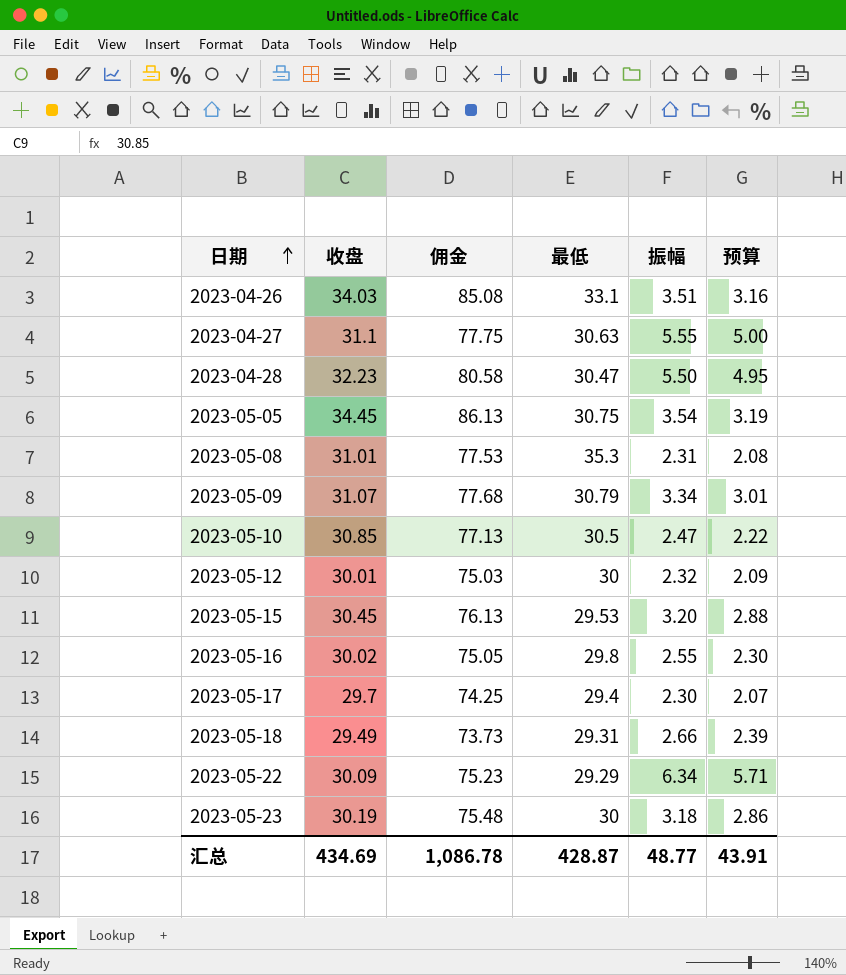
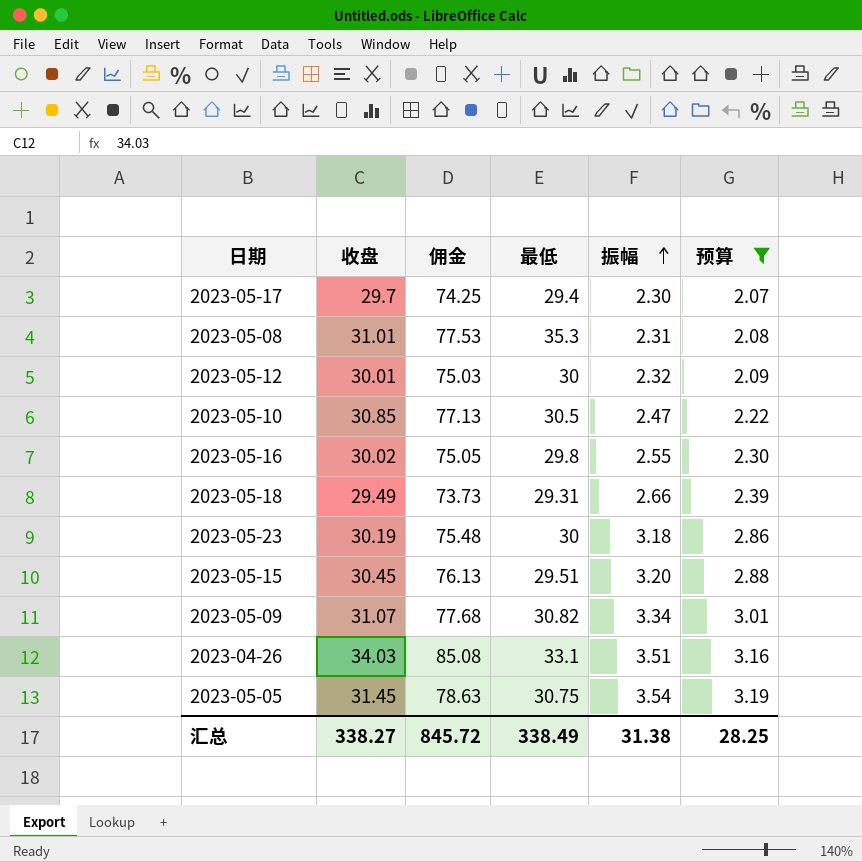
filter: none -> 预算 <= 3.19
row order: 日期 ascending -> 振幅 ascending
2023-05-15 | 最低: 29.53 -> 29.51
2023-05-09 | 最低: 30.79 -> 30.82
2023-05-05 | 收盘: 34.45 -> 31.45
2023-05-05 | 佣金: 86.13 -> 78.63
汇总 | 收盘: 434.69 -> 338.27
汇总 | 佣金: 1,086.78 -> 845.72
汇总 | 最低: 428.87 -> 338.49
汇总 | 振幅: 48.77 -> 31.38
汇总 | 预算: 43.91 -> 28.25

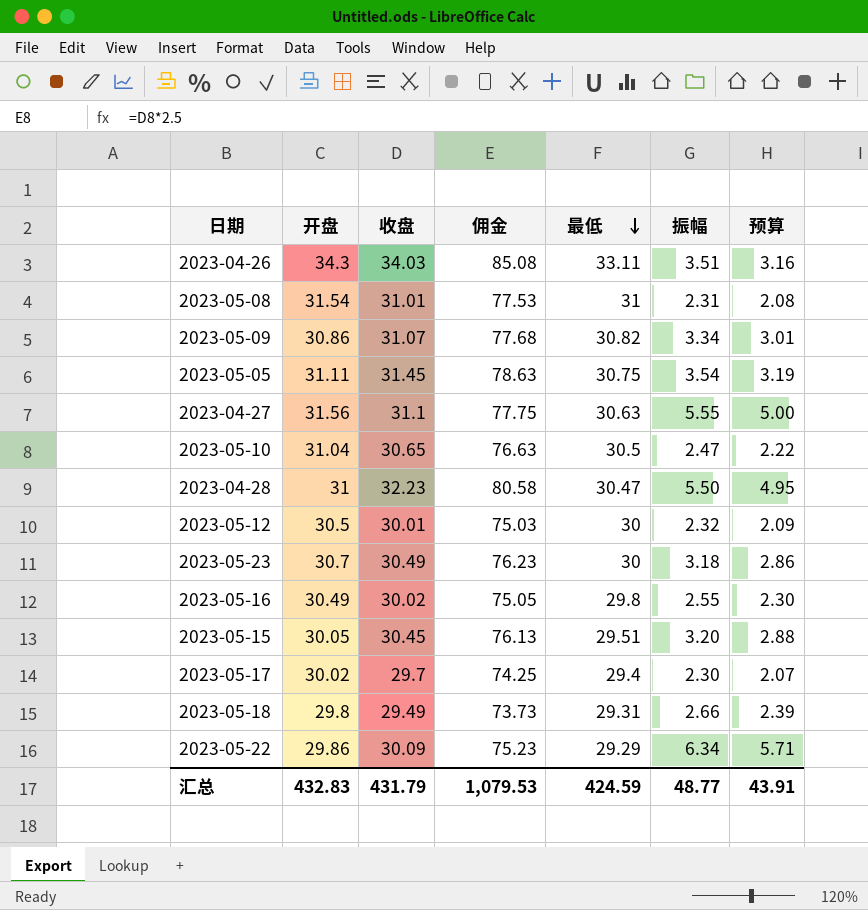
filter: 预算 <= 3.19 -> none
row order: 振幅 ascending -> 最低 descending
column 开盘 | position: none -> 2
2023-04-26 | 最低: 33.1 -> 33.11
2023-05-08 | 最低: 35.3 -> 31
2023-05-10 | 收盘: 30.85 -> 30.65
2023-05-10 | 佣金: 77.13 -> 76.63
2023-05-23 | 收盘: 30.19 -> 30.49
2023-05-23 | 佣金: 75.48 -> 76.23
汇总 | 收盘: 338.27 -> 431.79
汇总 | 佣金: 845.72 -> 1,079.53
汇总 | 最低: 338.49 -> 424.59
汇总 | 振幅: 31.38 -> 48.77
汇总 | 预算: 28.25 -> 43.91

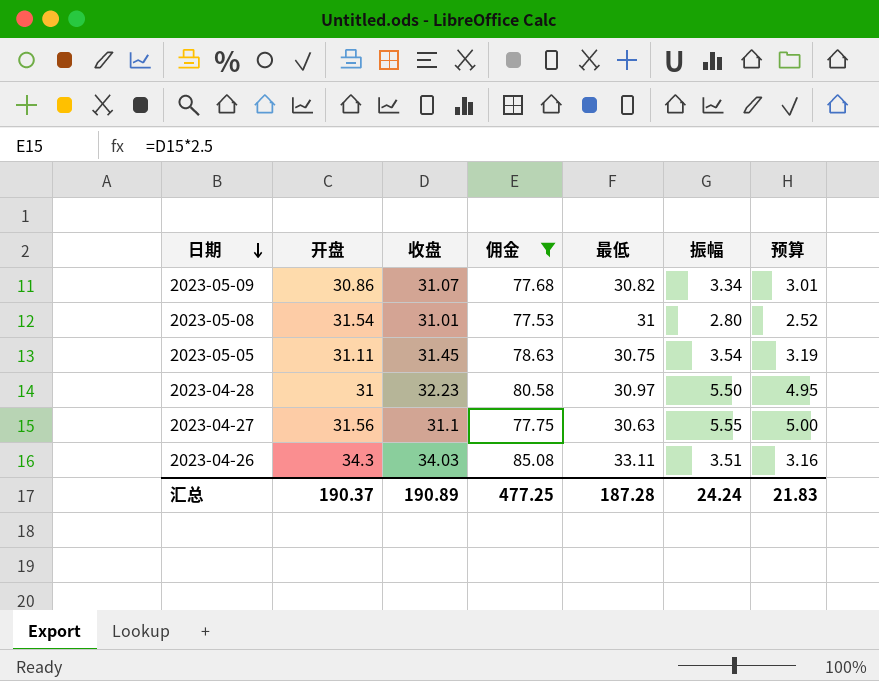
filter: none -> 佣金 >= 77.53
row order: 最低 descending -> 日期 descending
2023-05-08 | 振幅: 2.31 -> 2.80
2023-05-08 | 预算: 2.08 -> 2.52
2023-04-28 | 最低: 30.47 -> 30.97
汇总 | 开盘: 432.83 -> 190.37
汇总 | 收盘: 431.79 -> 190.89
汇总 | 佣金: 1,079.53 -> 477.25
汇总 | 最低: 424.59 -> 187.28
汇总 | 振幅: 48.77 -> 24.24
汇总 | 预算: 43.91 -> 21.83

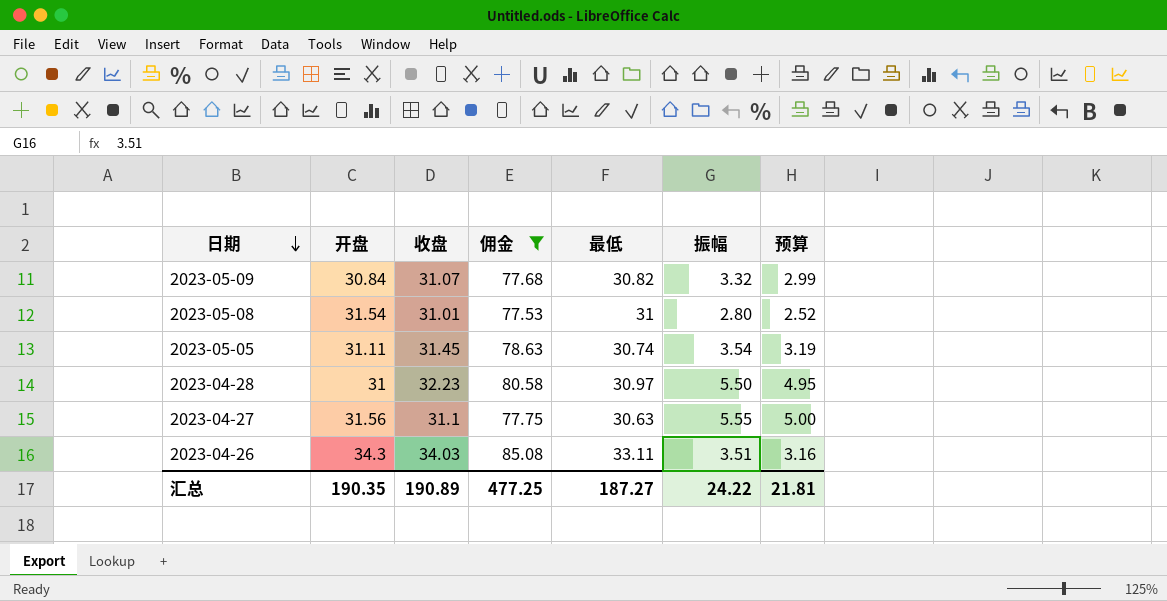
2023-05-09 | 开盘: 30.86 -> 30.84
2023-05-09 | 振幅: 3.34 -> 3.32
2023-05-09 | 预算: 3.01 -> 2.99
2023-05-05 | 最低: 30.75 -> 30.74
汇总 | 开盘: 190.37 -> 190.35
汇总 | 最低: 187.28 -> 187.27
汇总 | 振幅: 24.24 -> 24.22
汇总 | 预算: 21.83 -> 21.81

